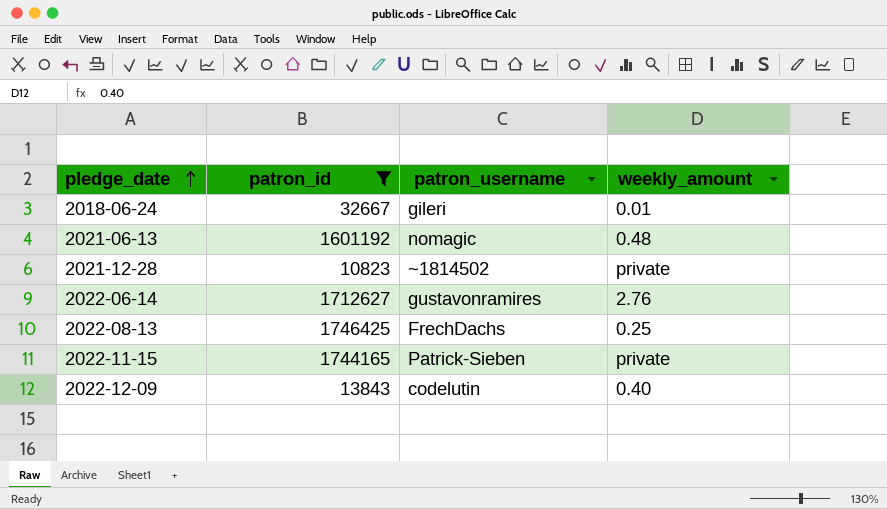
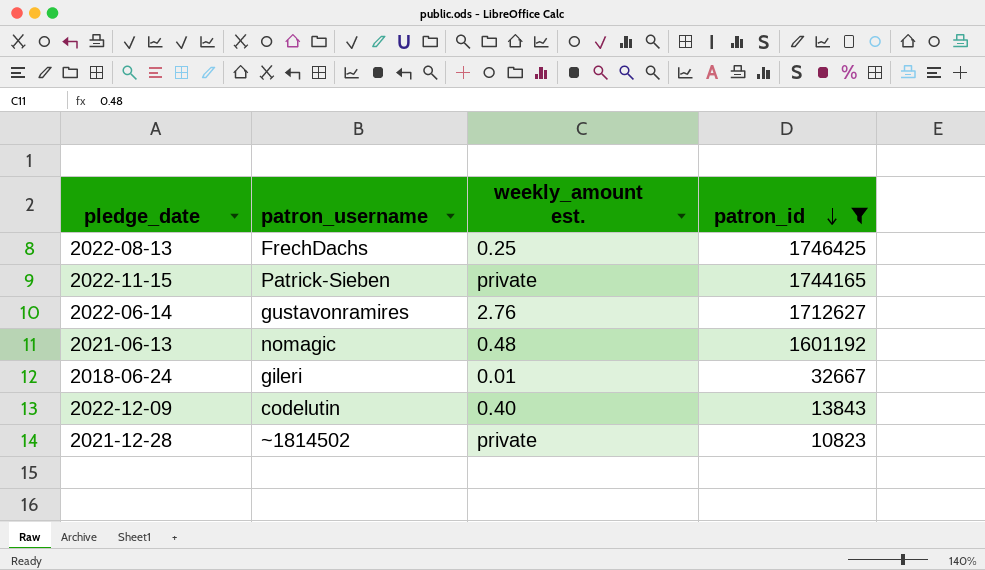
row order: pledge_date ascending -> patron_id descending
column name: weekly_amount -> weekly_amount est.
column patron_id | position: 2 -> 4

